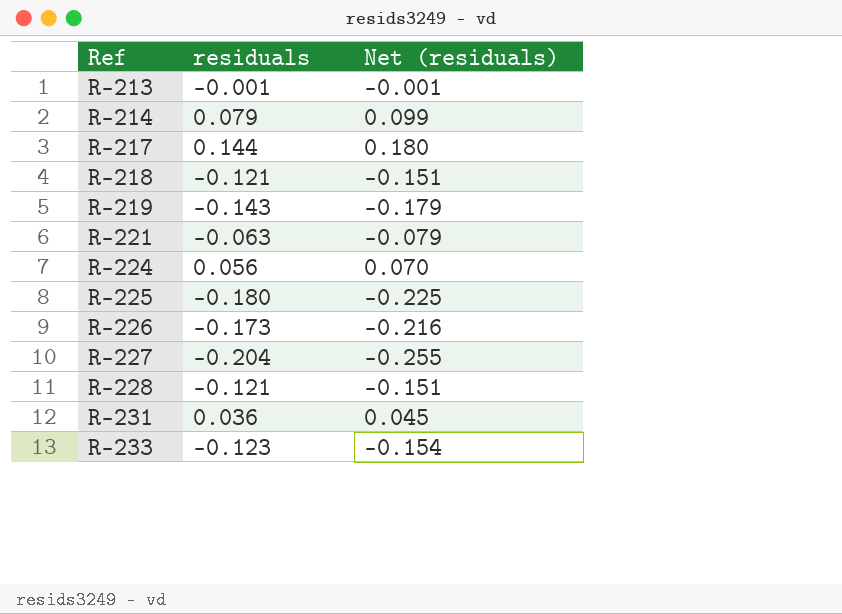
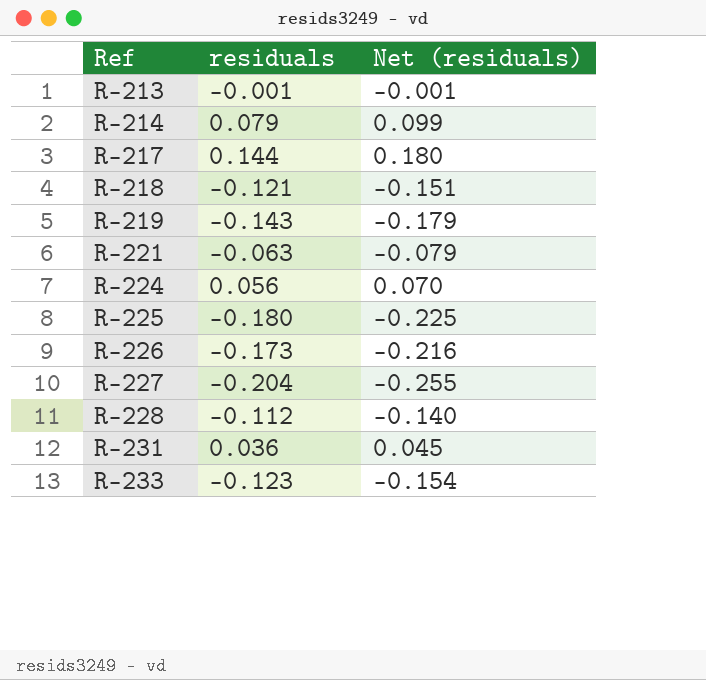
R-228 | residuals: -0.121 -> -0.112
R-228 | Net (residuals): -0.151 -> -0.140

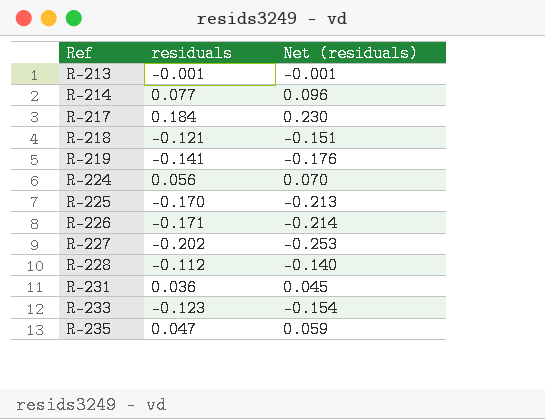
row R-221: -0.063 | -0.079 -> none
R-214 | residuals: 0.079 -> 0.077
R-214 | Net (residuals): 0.099 -> 0.096
R-217 | residuals: 0.144 -> 0.184
R-217 | Net (residuals): 0.180 -> 0.230
R-219 | residuals: -0.143 -> -0.141
R-219 | Net (residuals): -0.179 -> -0.176
R-225 | residuals: -0.180 -> -0.170
R-225 | Net (residuals): -0.225 -> -0.213
R-226 | residuals: -0.173 -> -0.171
R-226 | Net (residuals): -0.216 -> -0.214
R-227 | residuals: -0.204 -> -0.202
R-227 | Net (residuals): -0.255 -> -0.253
row R-235: none -> 0.047 | 0.059

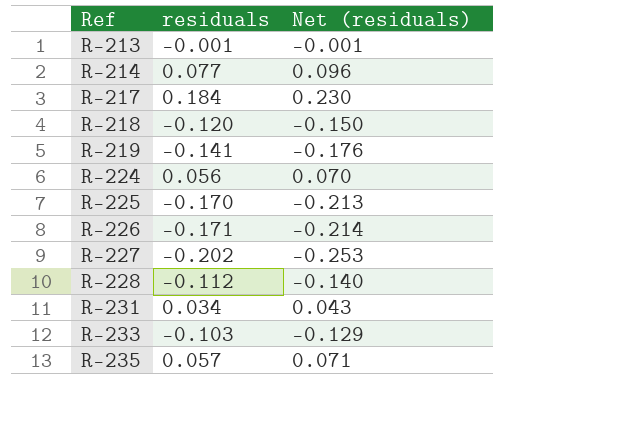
R-218 | residuals: -0.121 -> -0.120
R-218 | Net (residuals): -0.151 -> -0.150
R-231 | residuals: 0.036 -> 0.034
R-231 | Net (residuals): 0.045 -> 0.043
R-233 | residuals: -0.123 -> -0.103
R-233 | Net (residuals): -0.154 -> -0.129
R-235 | residuals: 0.047 -> 0.057
R-235 | Net (residuals): 0.059 -> 0.071

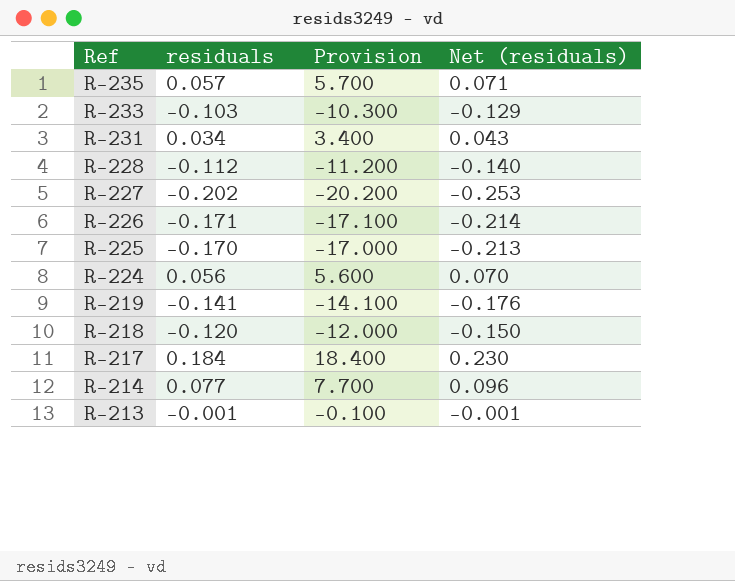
row order: Ref ascending -> Ref descending
column Provision | formula: none -> [residuals] * 100

